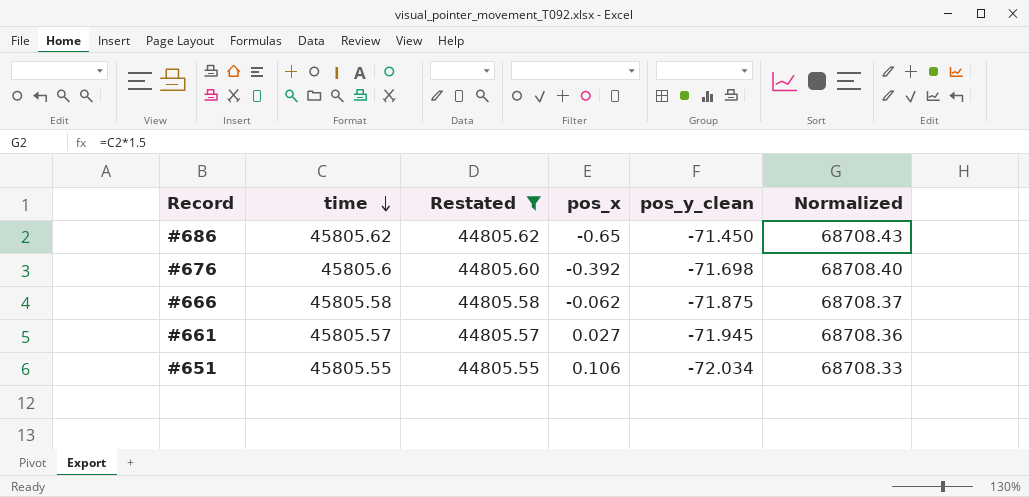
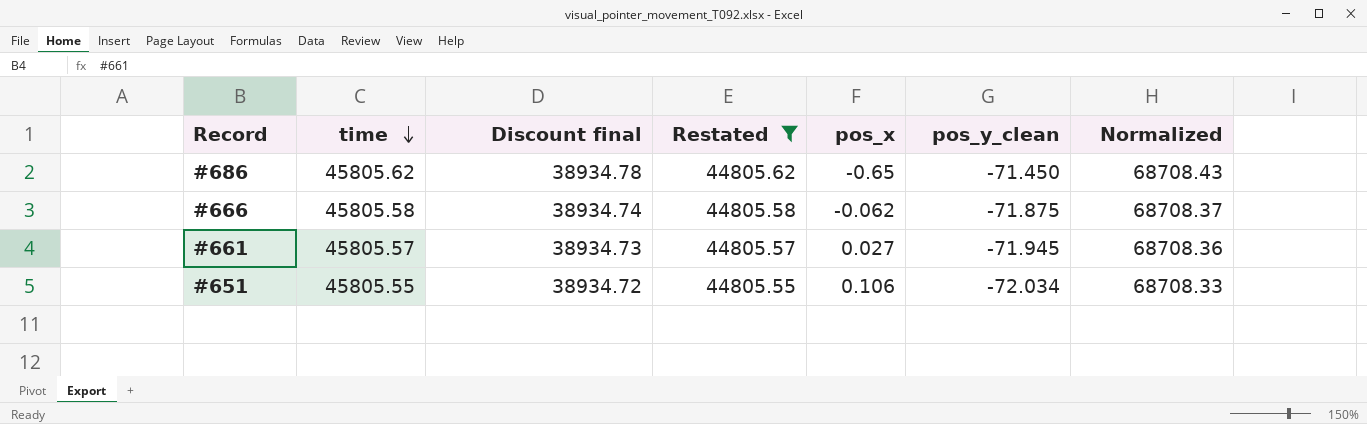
column Discount final | formula: none -> [time] * 0.85
row #676: 45805.6 | 44805.60 | -0.392 | -71.698 | 68708.40 -> none

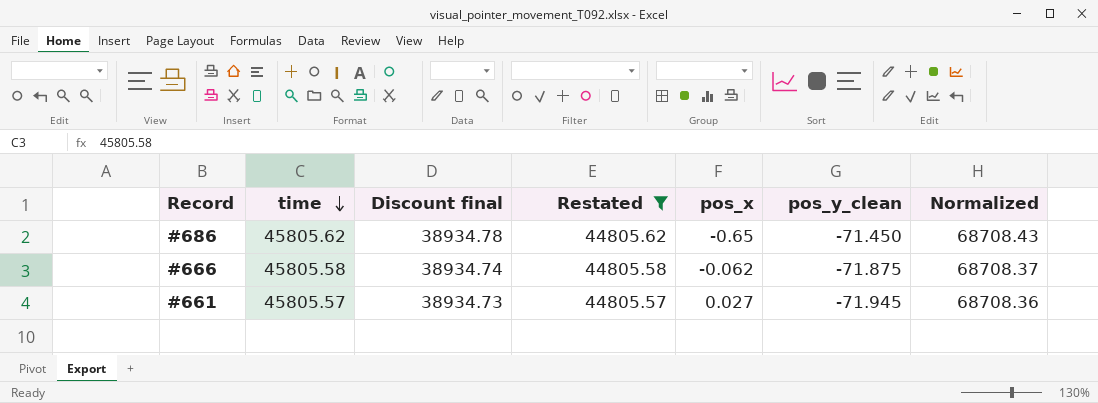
row #651: 45805.55 | 38934.72 | 44805.55 | 0.106 | -72.034 | 68708.33 -> none

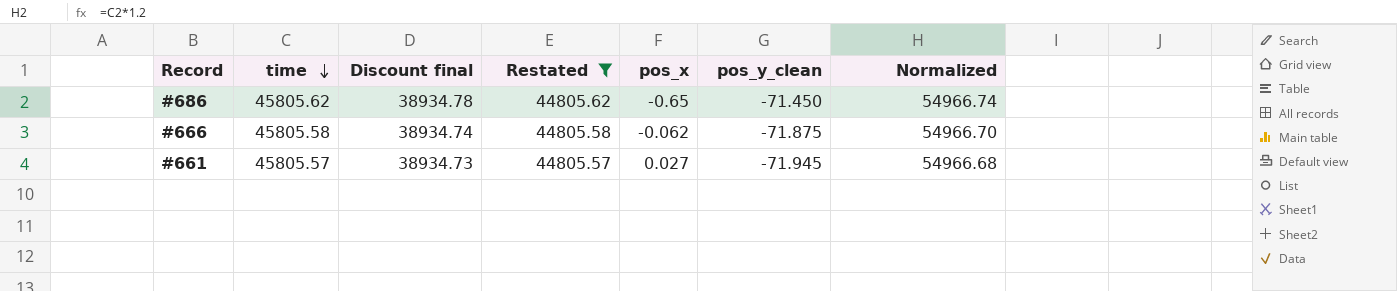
column Normalized | formula: [time] * 1.5 -> [time] * 1.2

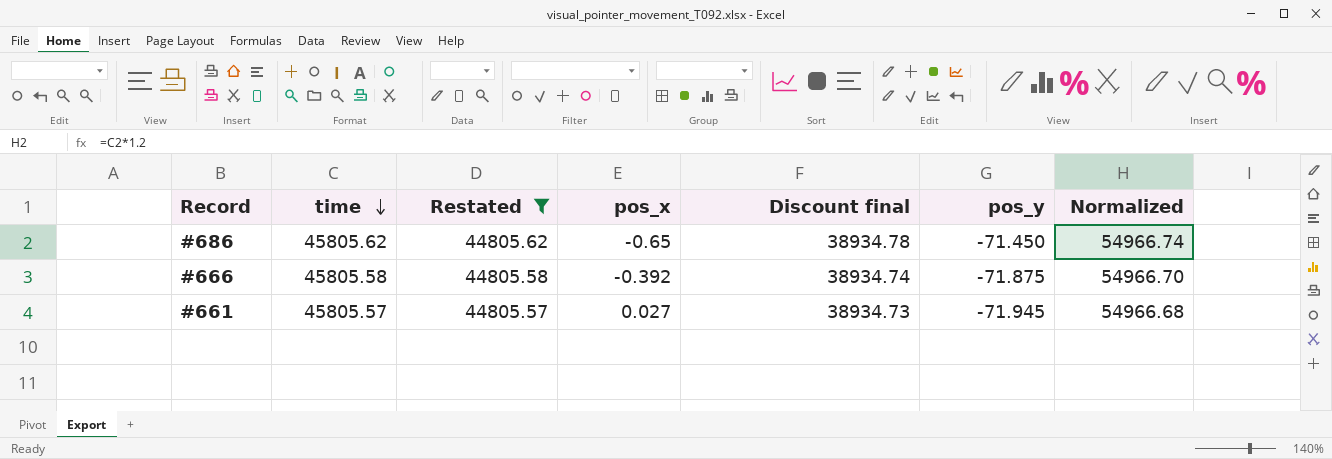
column Discount final | position: 3 -> 5
column name: pos_y_clean -> pos_y
#666 | pos_x: -0.062 -> -0.392

